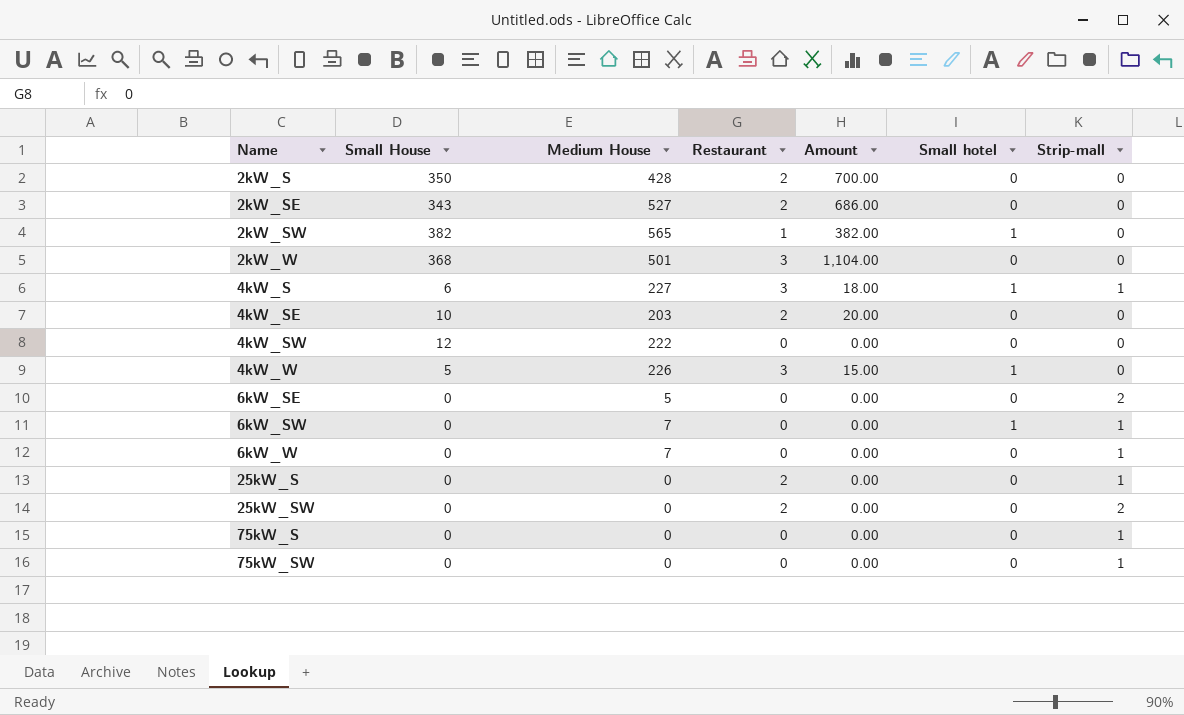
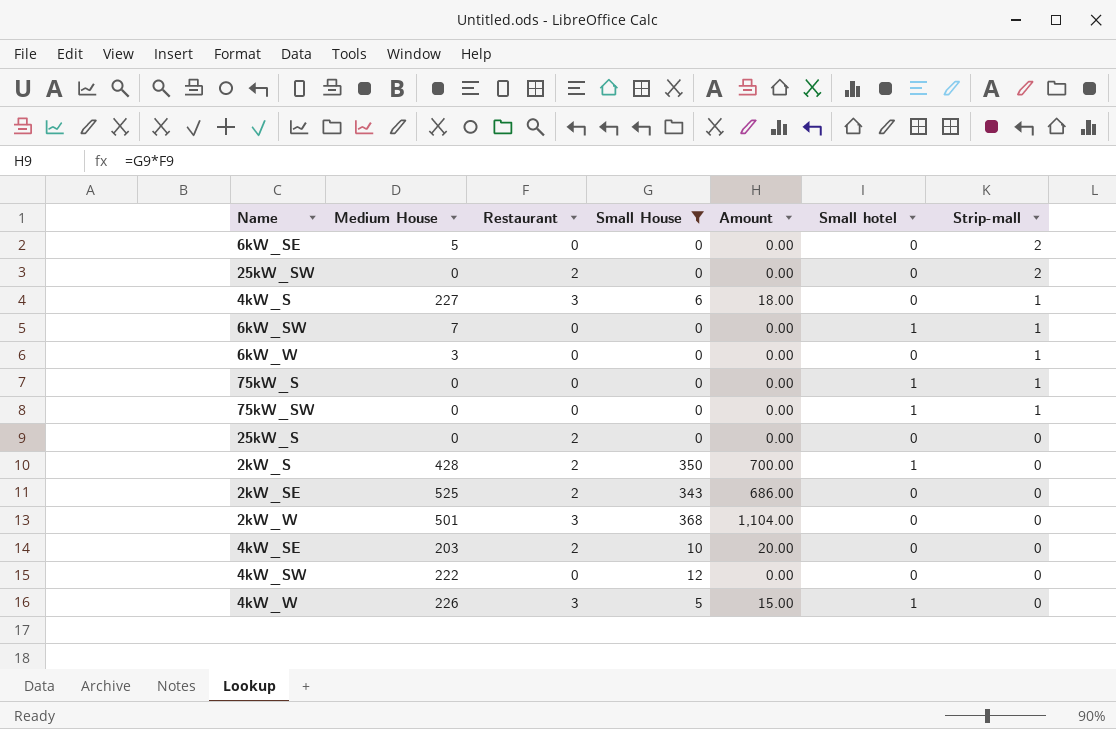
filter: none -> Small House != 382
row order: Name ascending -> Strip-mall descending
column Small House | position: 2 -> 4
4kW_S | Small hotel: 1 -> 0
6kW_W | Medium House: 7 -> 3
75kW_S | Small hotel: 0 -> 1
75kW_SW | Small hotel: 0 -> 1
25kW_S | Strip-mall: 1 -> 0
2kW_S | Small hotel: 0 -> 1
2kW_SE | Medium House: 527 -> 525

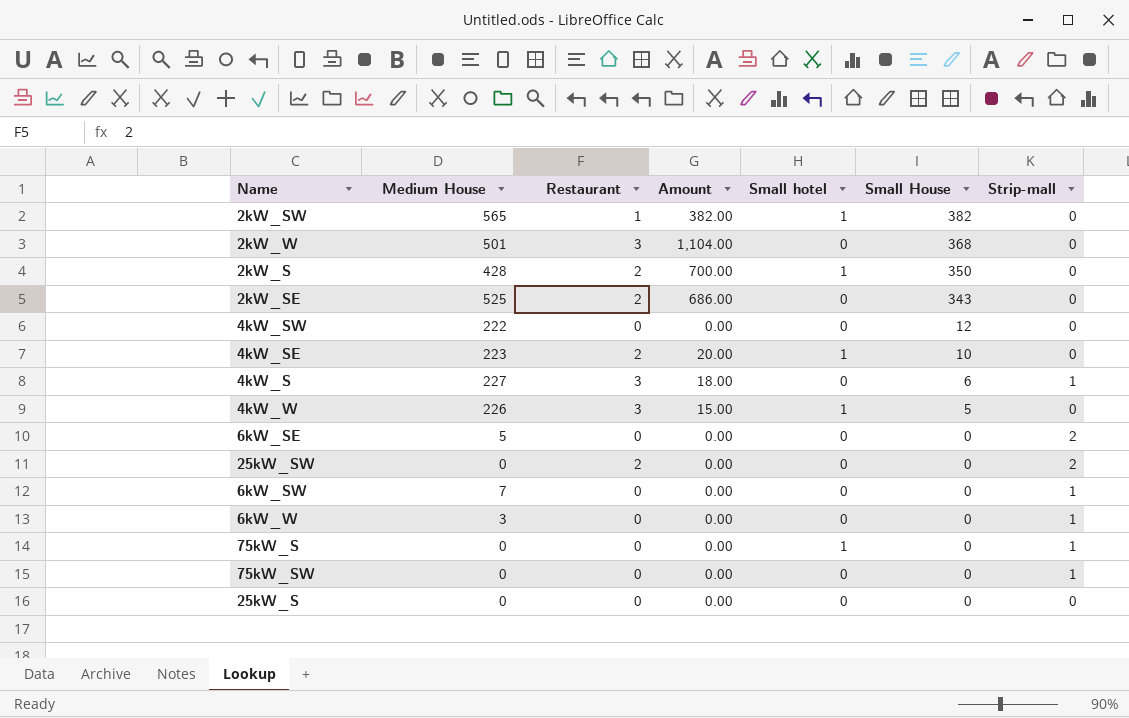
filter: Small House != 382 -> none
row order: Strip-mall descending -> Small House descending
column Small House | position: 4 -> 6
4kW_SE | Medium House: 203 -> 223
4kW_SE | Small hotel: 0 -> 1
6kW_SW | Small hotel: 1 -> 0
75kW_SW | Small hotel: 1 -> 0
25kW_S | Restaurant: 2 -> 0

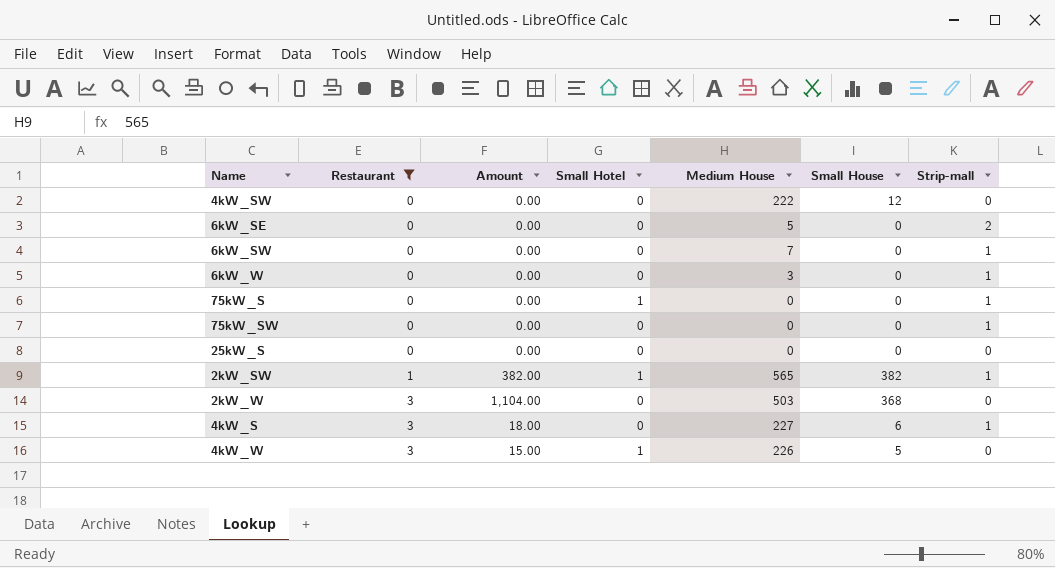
filter: none -> Restaurant != 2
row order: Small House descending -> Restaurant ascending
column name: Small hotel -> Small Hotel
column Medium House | position: 2 -> 5
2kW_SW | Strip-mall: 0 -> 1
2kW_W | Medium House: 501 -> 503

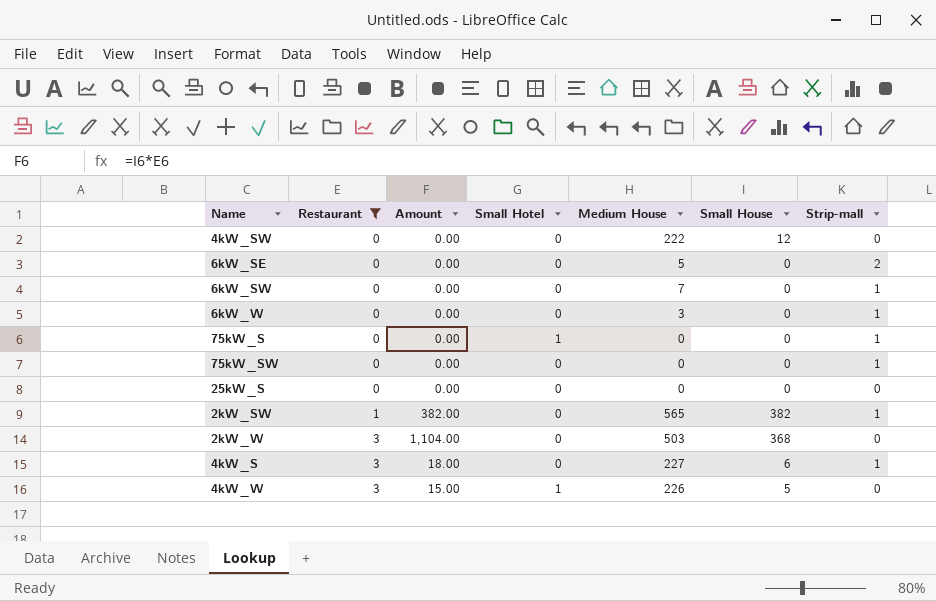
2kW_SW | Small Hotel: 1 -> 0

